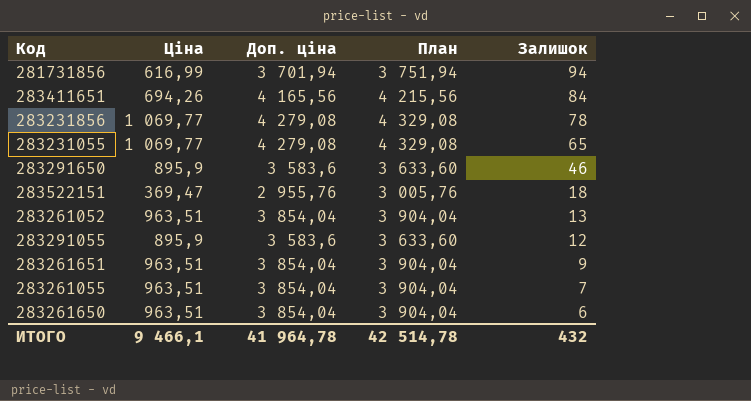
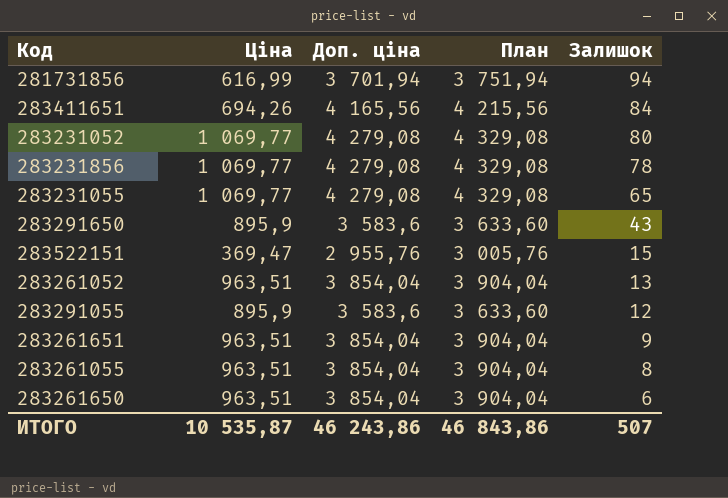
row 283231052: none -> 1 069,77 | 4 279,08 | 4 329,08 | 80
283291650 | Залишок: 46 -> 43
283522151 | Залишок: 18 -> 15
283261055 | Залишок: 7 -> 8
ИТОГО | Ціна: 9 466,1 -> 10 535,87
ИТОГО | Доп. ціна: 41 964,78 -> 46 243,86
ИТОГО | План: 42 514,78 -> 46 843,86
ИТОГО | Залишок: 432 -> 507

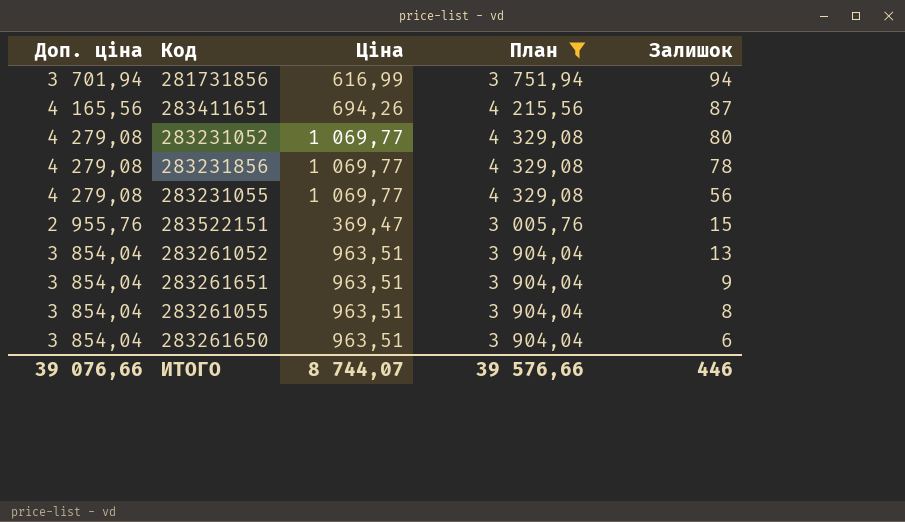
filter: none -> План != 3 633,60
column Доп. ціна | position: 3 -> 1
283411651 | Залишок: 84 -> 87
283231055 | Залишок: 65 -> 56
ИТОГО | Доп. ціна: 46 243,86 -> 39 076,66
ИТОГО | Ціна: 10 535,87 -> 8 744,07
ИТОГО | План: 46 843,86 -> 39 576,66
ИТОГО | Залишок: 507 -> 446

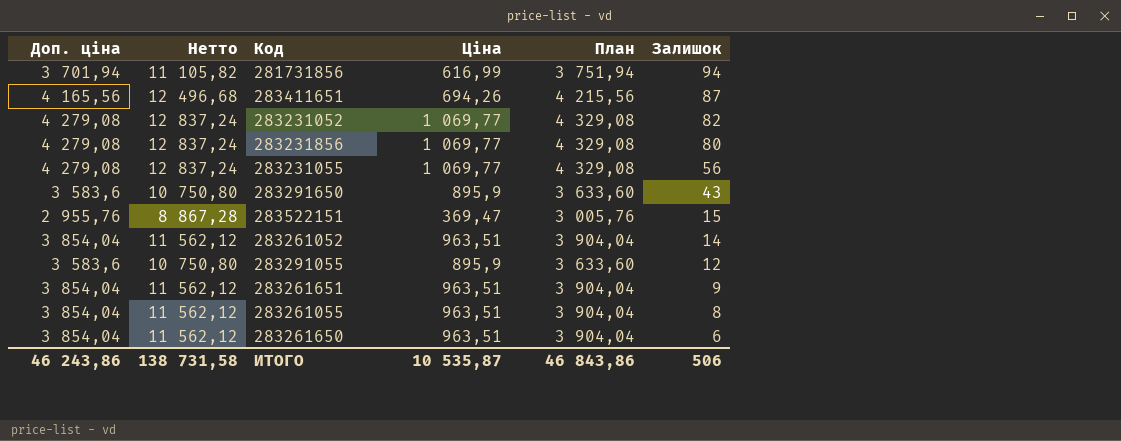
filter: План != 3 633,60 -> none
column Нетто | formula: none -> [Доп. ціна] * 3
283231052 | Залишок: 80 -> 82
283231856 | Залишок: 78 -> 80
283261052 | Залишок: 13 -> 14
ИТОГО | Доп. ціна: 39 076,66 -> 46 243,86
ИТОГО | Ціна: 8 744,07 -> 10 535,87
ИТОГО | План: 39 576,66 -> 46 843,86
ИТОГО | Залишок: 446 -> 506

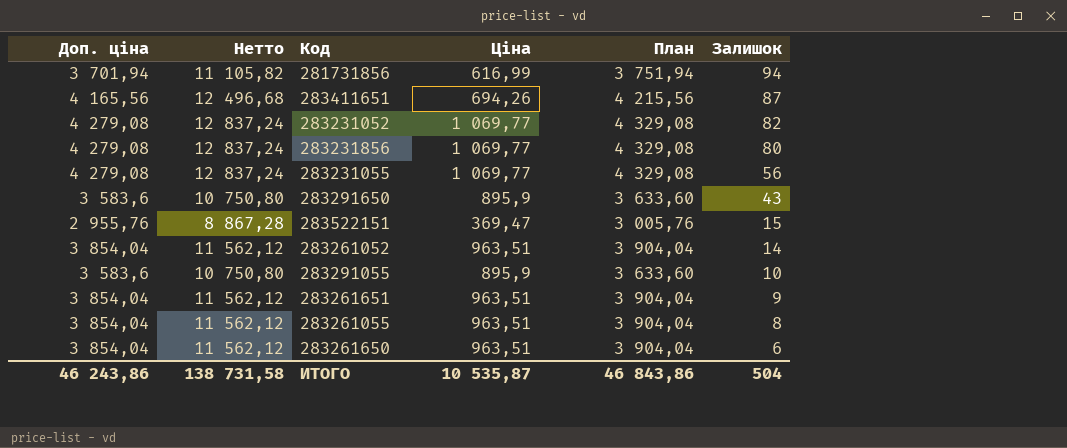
283291055 | Залишок: 12 -> 10
ИТОГО | Залишок: 506 -> 504

